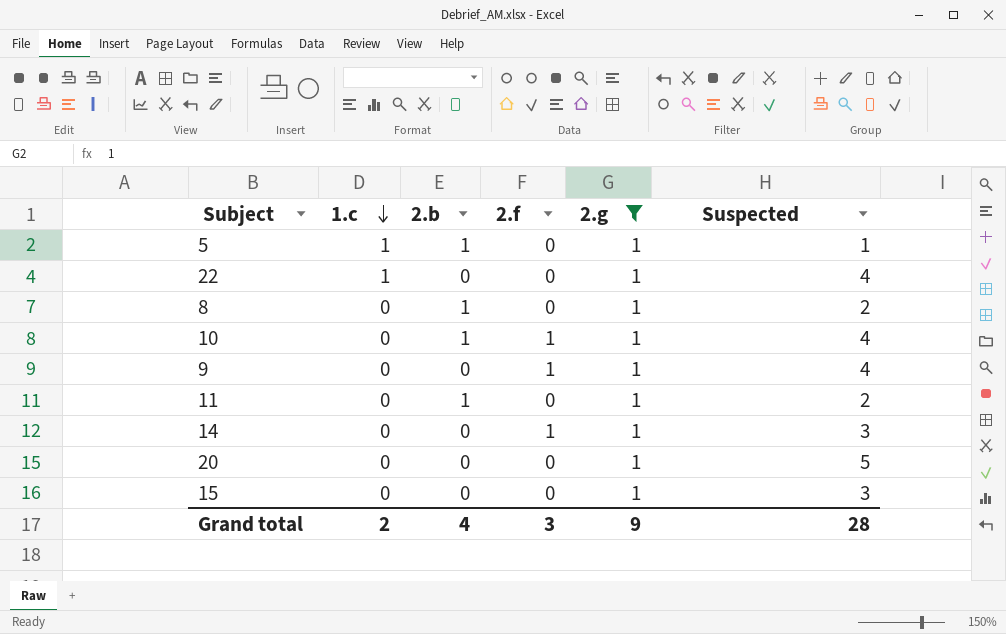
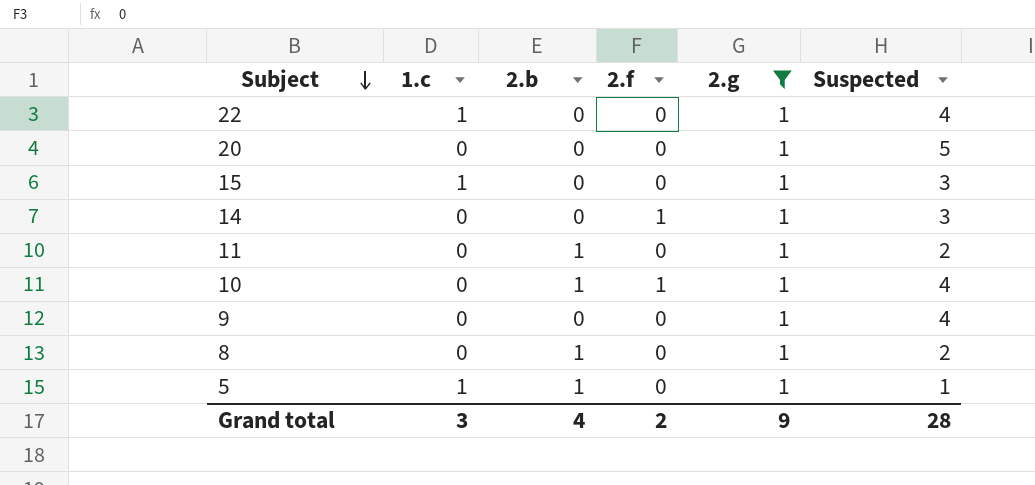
row order: 1.c descending -> Subject descending
15 | 1.c: 0 -> 1
9 | 2.f: 1 -> 0
Grand total | 1.c: 2 -> 3
Grand total | 2.f: 3 -> 2

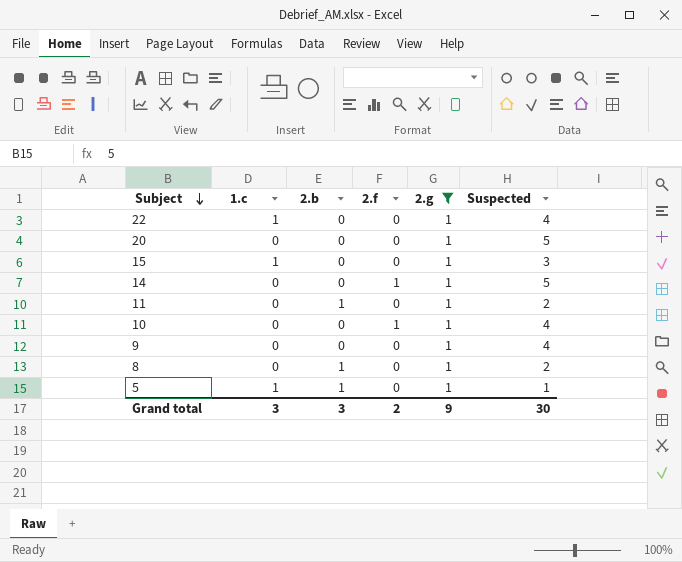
14 | Suspected: 3 -> 5
10 | 2.b: 1 -> 0
Grand total | 2.b: 4 -> 3
Grand total | Suspected: 28 -> 30

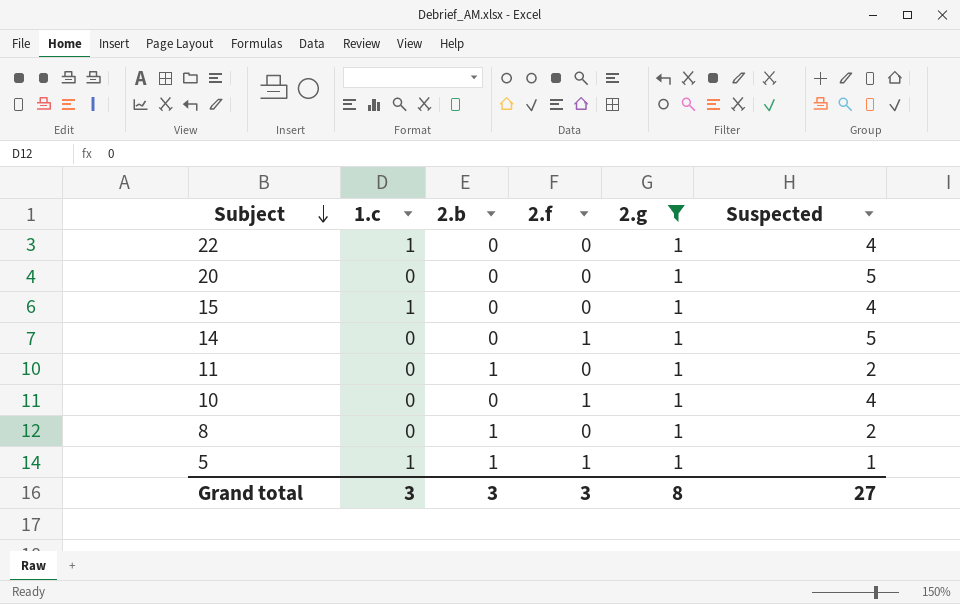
row 9: 0 | 0 | 0 | 1 | 4 -> none
15 | Suspected: 3 -> 4
5 | 2.f: 0 -> 1
Grand total | 2.f: 2 -> 3
Grand total | 2.g: 9 -> 8
Grand total | Suspected: 30 -> 27

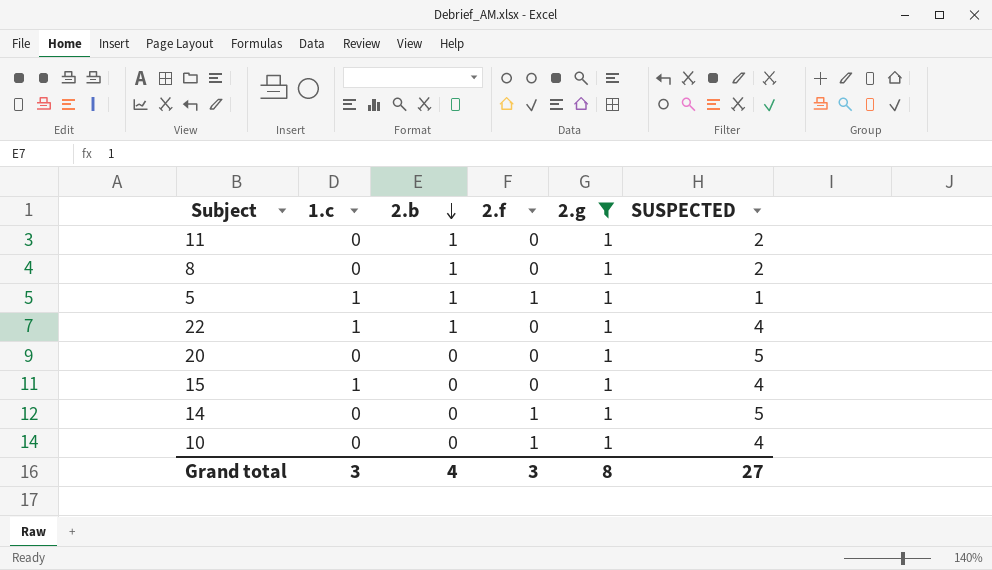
row order: Subject descending -> 2.b descending
column name: Suspected -> SUSPECTED
22 | 2.b: 0 -> 1
Grand total | 2.b: 3 -> 4

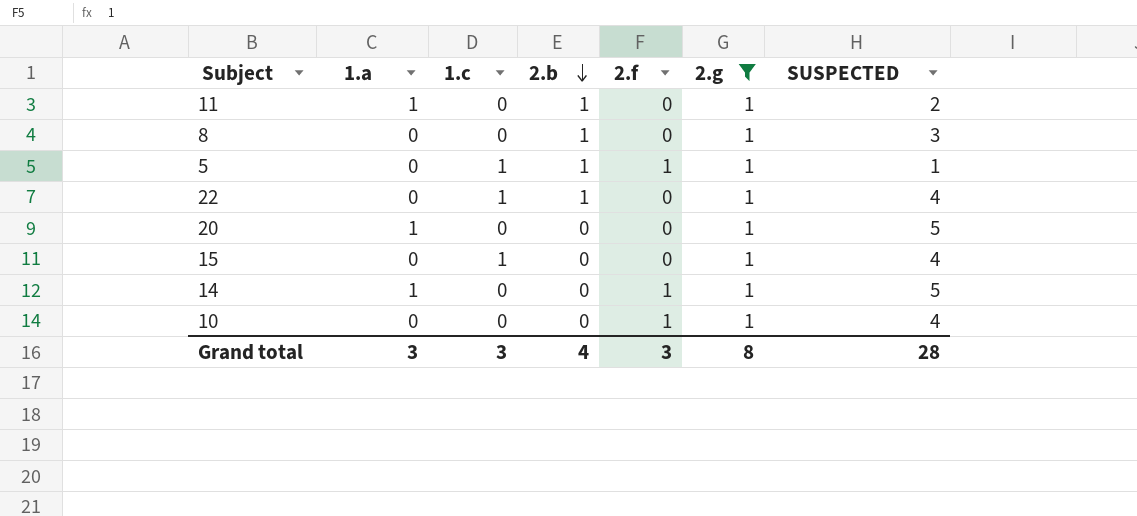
column 1.a | position: none -> 2
8 | SUSPECTED: 2 -> 3
Grand total | SUSPECTED: 27 -> 28

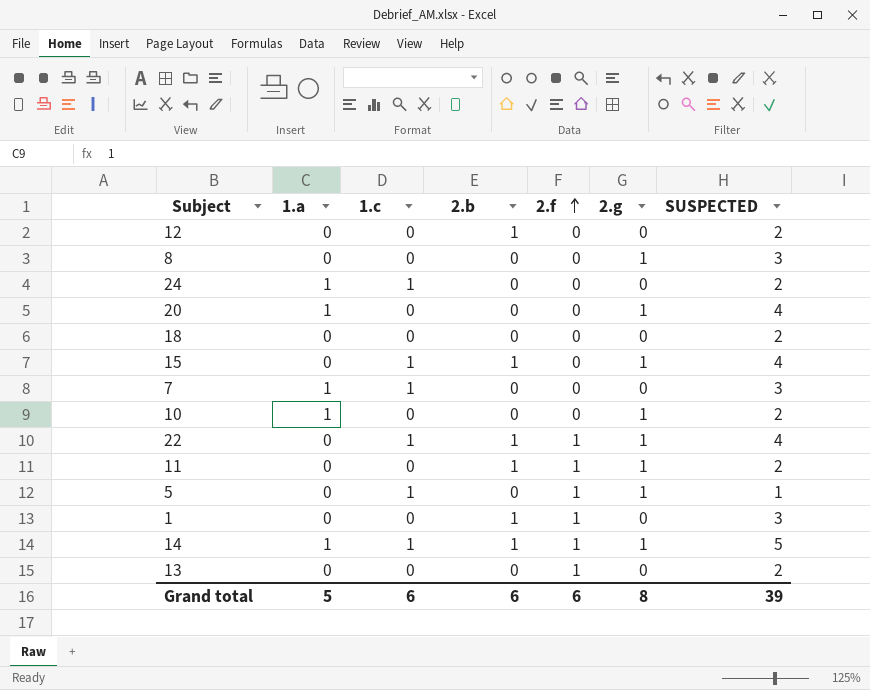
filter: 2.g = 1 -> none
row order: 2.b descending -> 2.f ascending
8 | 2.b: 1 -> 0
20 | SUSPECTED: 5 -> 4
15 | 2.b: 0 -> 1
10 | 1.a: 0 -> 1
10 | 2.f: 1 -> 0
10 | SUSPECTED: 4 -> 2
22 | 2.f: 0 -> 1
11 | 1.a: 1 -> 0
11 | 2.f: 0 -> 1
5 | 2.b: 1 -> 0
14 | 1.c: 0 -> 1
14 | 2.b: 0 -> 1
Grand total | 1.a: 3 -> 5
Grand total | 1.c: 3 -> 6
Grand total | 2.b: 4 -> 6
Grand total | 2.f: 3 -> 6
Grand total | SUSPECTED: 28 -> 39

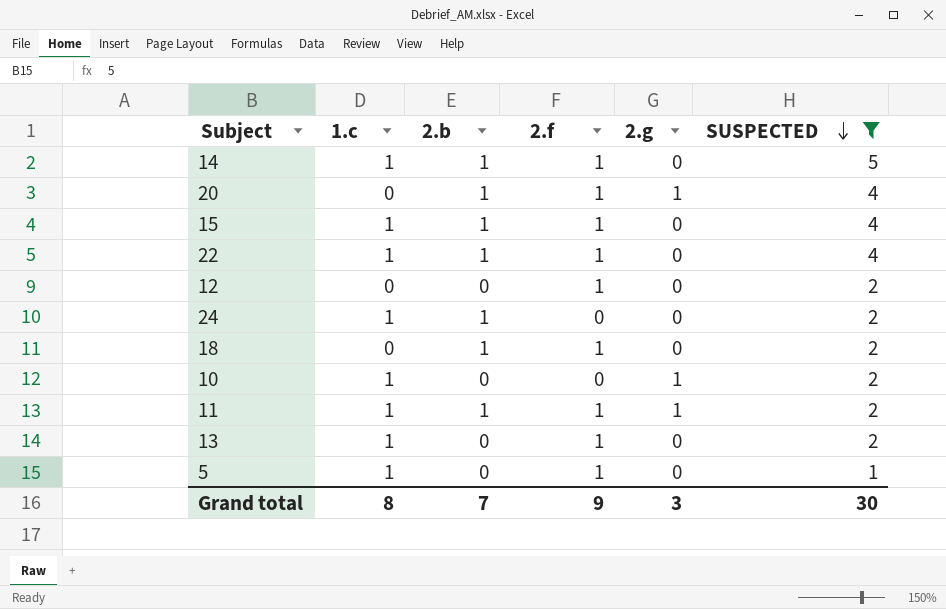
filter: none -> SUSPECTED != 3
row order: 2.f ascending -> SUSPECTED descending
column 1.a | position: 2 -> none
14 | 2.g: 1 -> 0
20 | 2.b: 0 -> 1
20 | 2.f: 0 -> 1
15 | 2.f: 0 -> 1
15 | 2.g: 1 -> 0
22 | 2.g: 1 -> 0
12 | 2.b: 1 -> 0
12 | 2.f: 0 -> 1
24 | 2.b: 0 -> 1
18 | 2.b: 0 -> 1
18 | 2.f: 0 -> 1
10 | 1.c: 0 -> 1
11 | 1.c: 0 -> 1
13 | 1.c: 0 -> 1
5 | 2.g: 1 -> 0
Grand total | 1.c: 6 -> 8
Grand total | 2.b: 6 -> 7
Grand total | 2.f: 6 -> 9
Grand total | 2.g: 8 -> 3
Grand total | SUSPECTED: 39 -> 30

